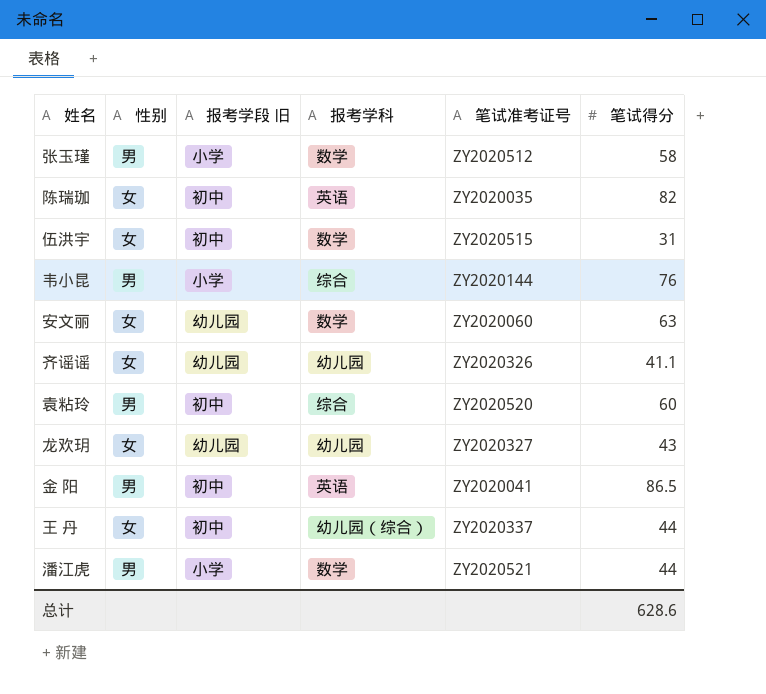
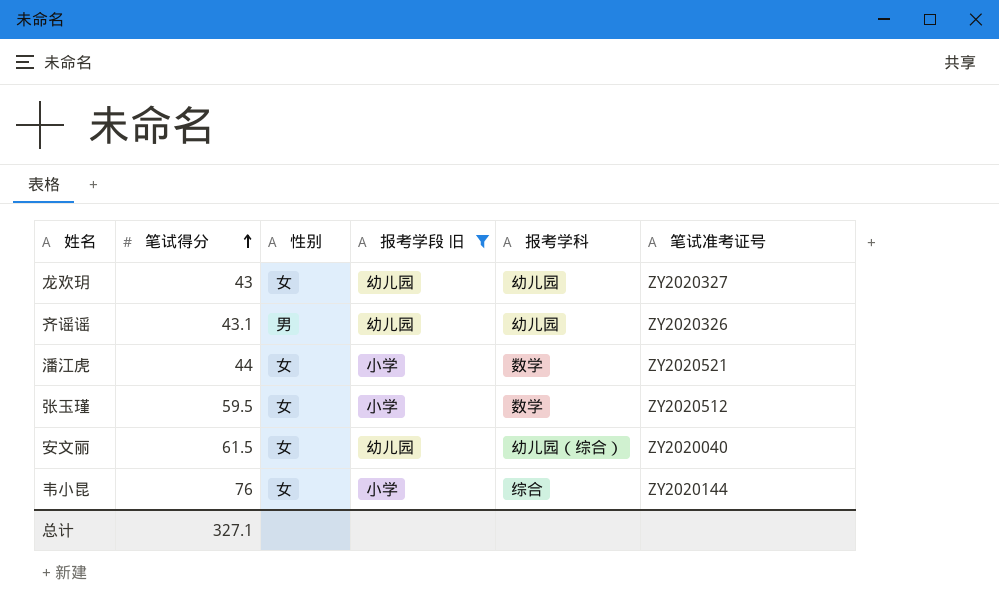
filter: none -> 报考学段 旧 != 初中
row order: none -> 笔试得分 ascending
column 笔试得分 | position: 6 -> 2
齐谣谣 | 笔试得分: 41.1 -> 43.1
齐谣谣 | 性别: 女 -> 男
潘江虎 | 性别: 男 -> 女
张玉瑾 | 笔试得分: 58 -> 59.5
张玉瑾 | 性别: 男 -> 女
安文丽 | 笔试得分: 63 -> 61.5
安文丽 | 报考学科: 数学 -> 幼儿园（综合）
安文丽 | 笔试准考证号: ZY2020060 -> ZY2020040
韦小昆 | 性别: 男 -> 女
总计 | 笔试得分: 628.6 -> 327.1

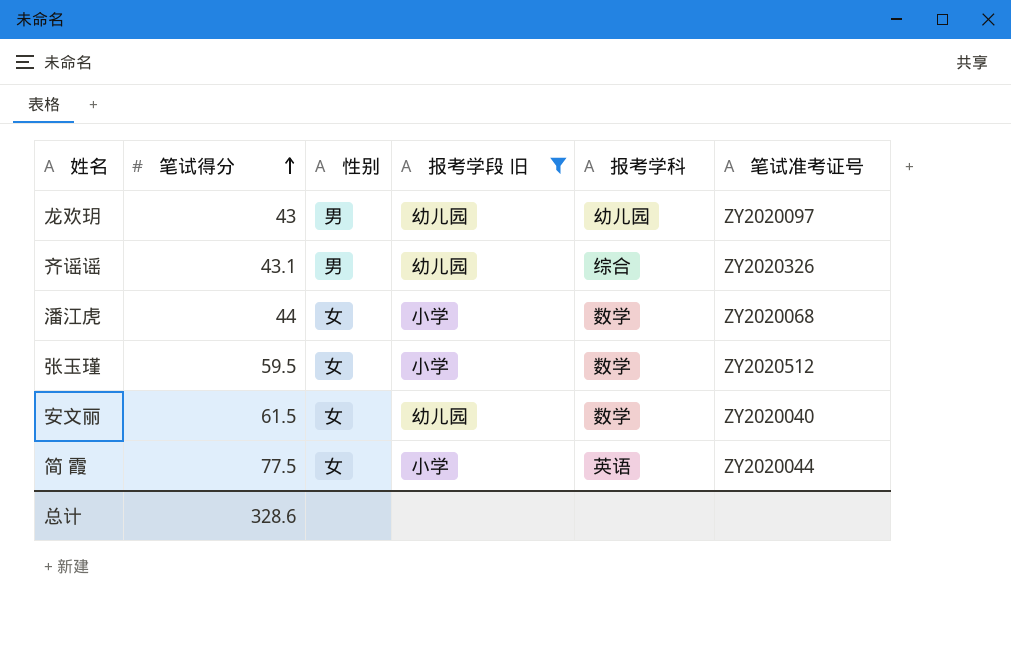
row 韦小昆: 76 | 女 | 小学 | 综合 | ZY2020144 -> none
龙欢玥 | 性别: 女 -> 男
龙欢玥 | 笔试准考证号: ZY2020327 -> ZY2020097
齐谣谣 | 报考学科: 幼儿园 -> 综合
潘江虎 | 笔试准考证号: ZY2020521 -> ZY2020068
安文丽 | 报考学科: 幼儿园（综合） -> 数学
row 简 霞: none -> 77.5 | 女 | 小学 | 英语 | ZY2020044
总计 | 笔试得分: 327.1 -> 328.6

